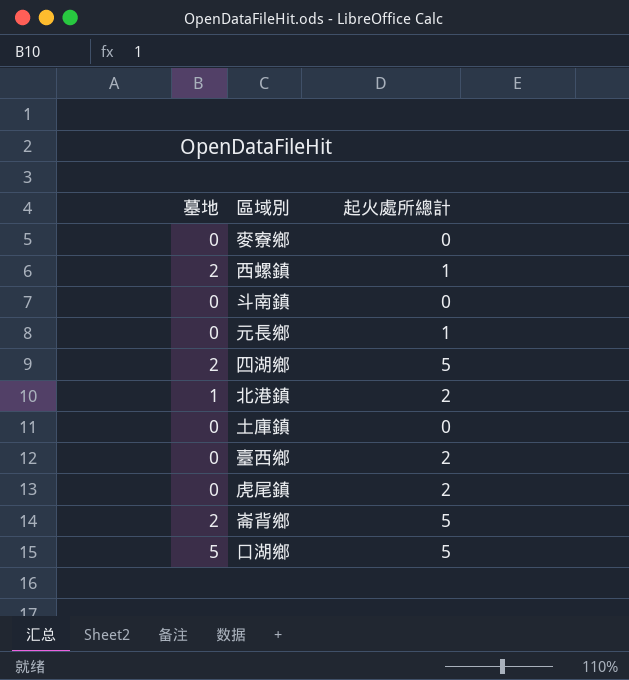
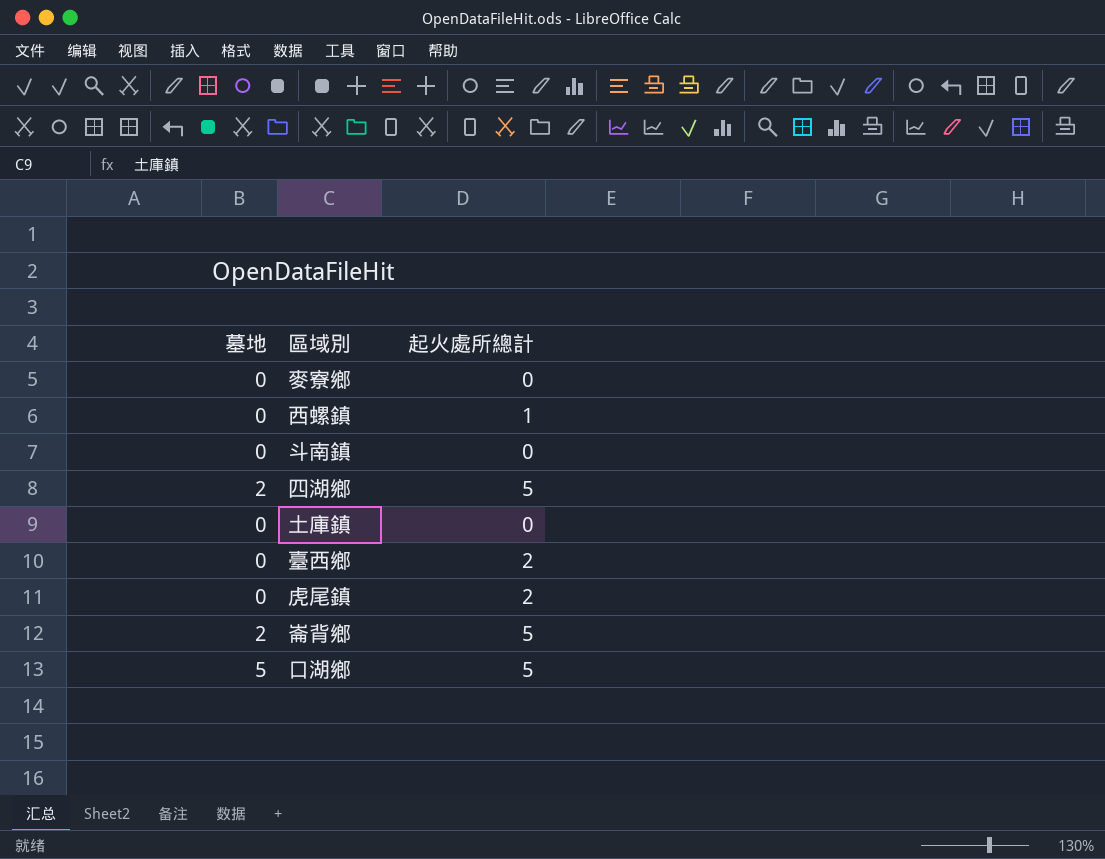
row 元長鄉: 0 | 1 -> none
row 北港鎮: 1 | 2 -> none
西螺鎮 | 墓地: 2 -> 0

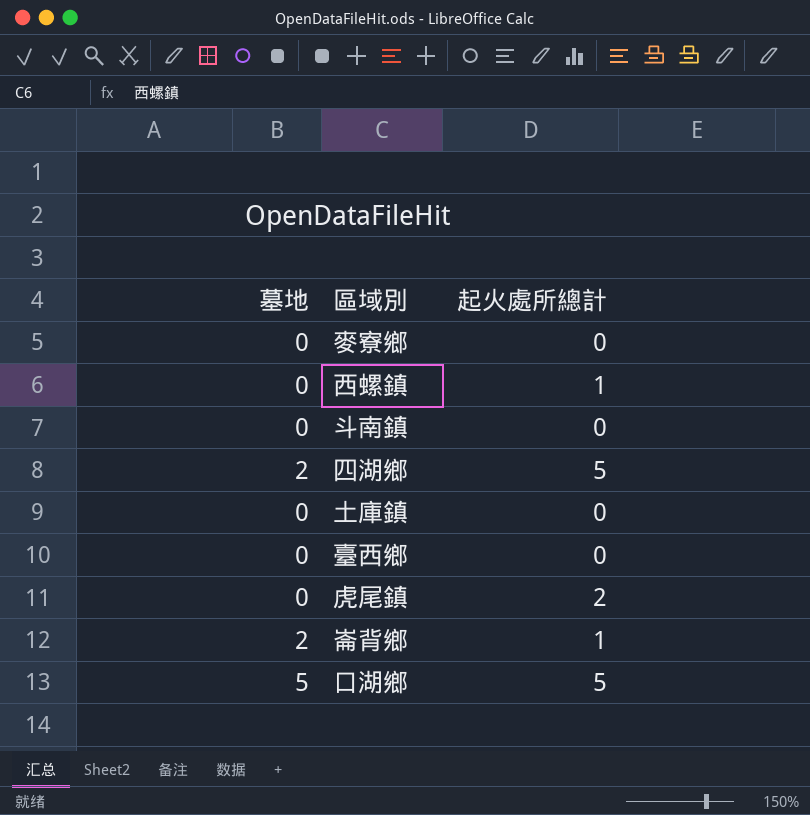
臺西鄉 | 起火處所總計: 2 -> 0
崙背鄉 | 起火處所總計: 5 -> 1

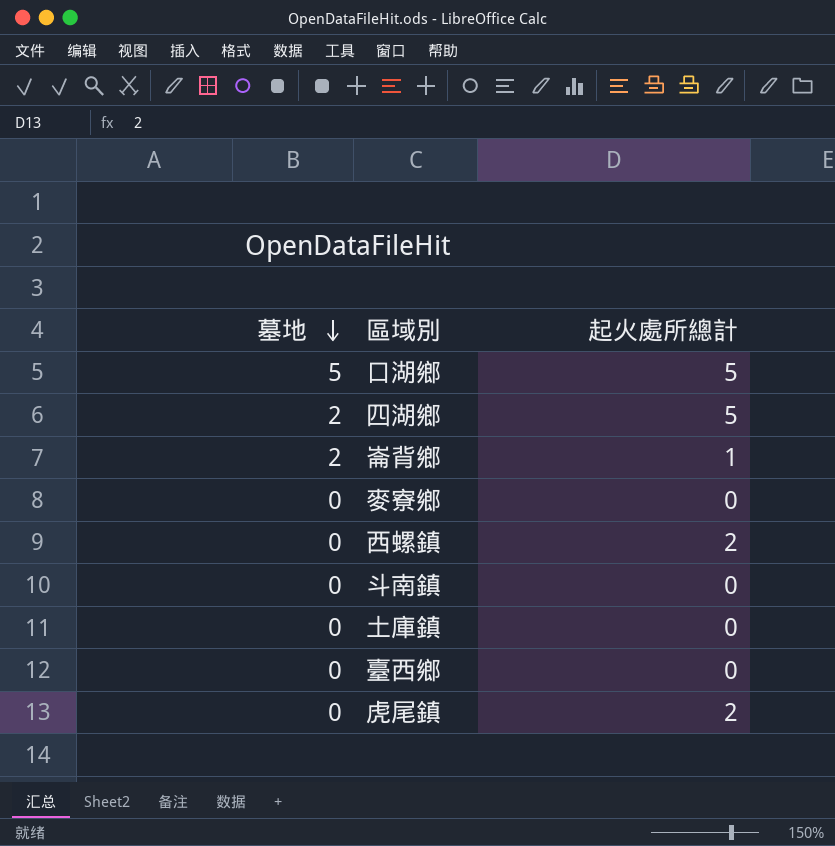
row order: none -> 墓地 descending
西螺鎮 | 起火處所總計: 1 -> 2

